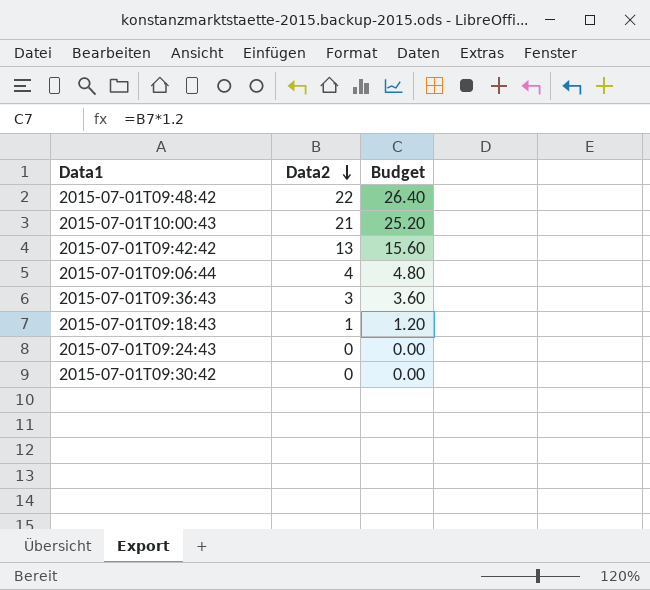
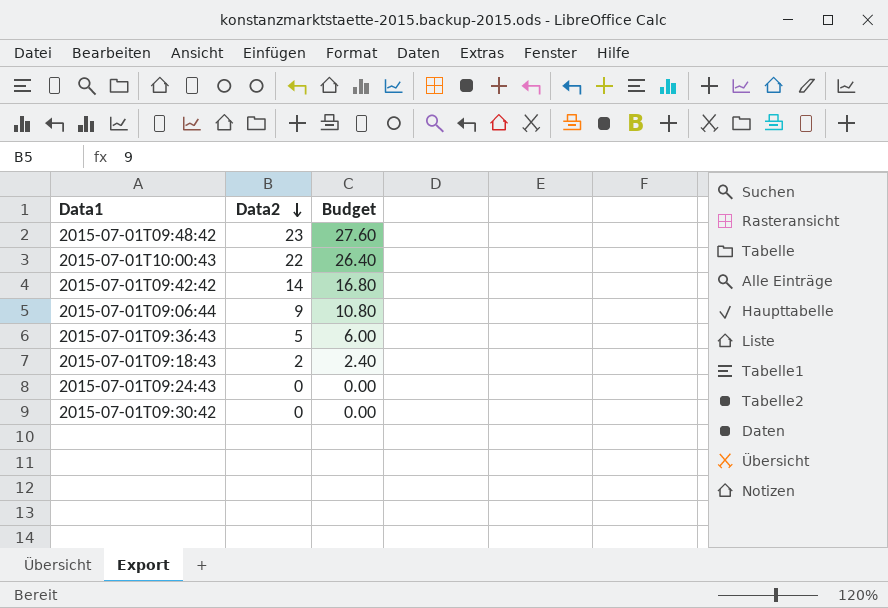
2015-07-01T09:48:42 | Data2: 22 -> 23
2015-07-01T09:48:42 | Budget: 26.40 -> 27.60
2015-07-01T10:00:43 | Data2: 21 -> 22
2015-07-01T10:00:43 | Budget: 25.20 -> 26.40
2015-07-01T09:42:42 | Data2: 13 -> 14
2015-07-01T09:42:42 | Budget: 15.60 -> 16.80
2015-07-01T09:06:44 | Data2: 4 -> 9
2015-07-01T09:06:44 | Budget: 4.80 -> 10.80
2015-07-01T09:36:43 | Data2: 3 -> 5
2015-07-01T09:36:43 | Budget: 3.60 -> 6.00
2015-07-01T09:18:43 | Data2: 1 -> 2
2015-07-01T09:18:43 | Budget: 1.20 -> 2.40

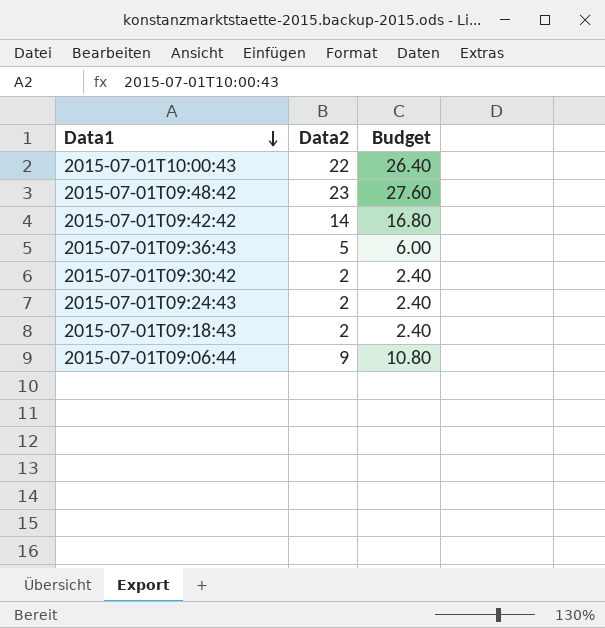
row order: Data2 descending -> Data1 descending
2015-07-01T09:30:42 | Data2: 0 -> 2
2015-07-01T09:30:42 | Budget: 0.00 -> 2.40
2015-07-01T09:24:43 | Data2: 0 -> 2
2015-07-01T09:24:43 | Budget: 0.00 -> 2.40

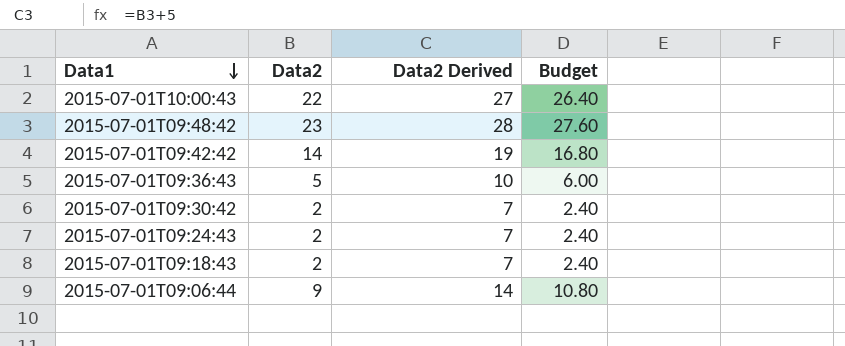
column Data2 Derived | formula: none -> [Data2] + 5

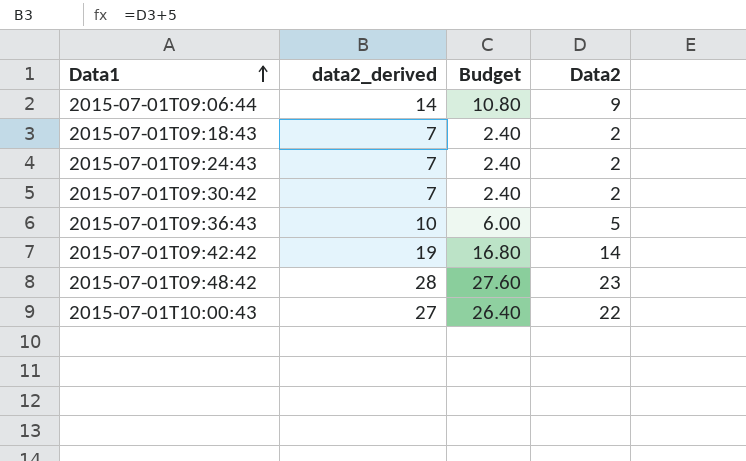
row order: Data1 descending -> Data1 ascending
column name: Data2 Derived -> data2_derived
column Data2 | position: 2 -> 4

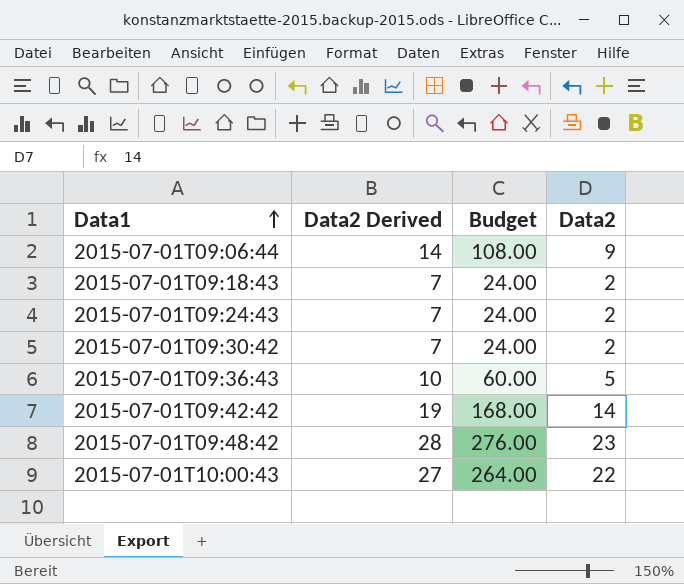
column name: data2_derived -> Data2 Derived
column Budget | formula: [Data2] * 1.2 -> [Data2] * 12

